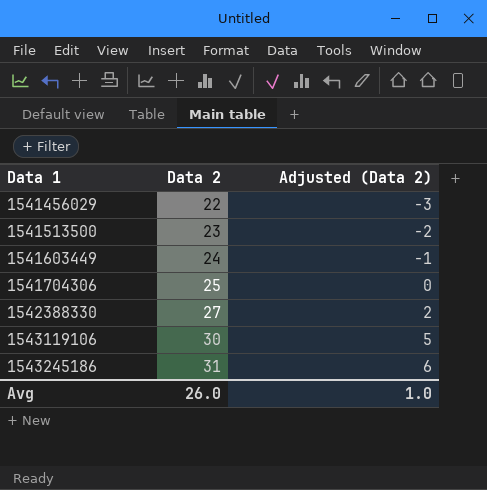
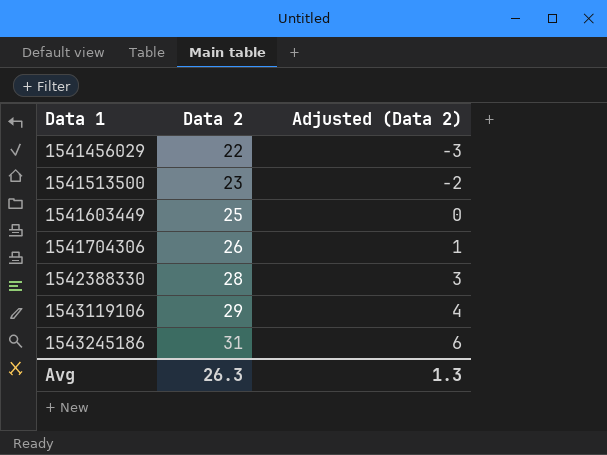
1541603449 | Data 2: 24 -> 25
1541603449 | Adjusted (Data 2): -1 -> 0
1541704306 | Data 2: 25 -> 26
1541704306 | Adjusted (Data 2): 0 -> 1
1542388330 | Data 2: 27 -> 28
1542388330 | Adjusted (Data 2): 2 -> 3
1543119106 | Data 2: 30 -> 29
1543119106 | Adjusted (Data 2): 5 -> 4
Avg | Data 2: 26.0 -> 26.3
Avg | Adjusted (Data 2): 1.0 -> 1.3

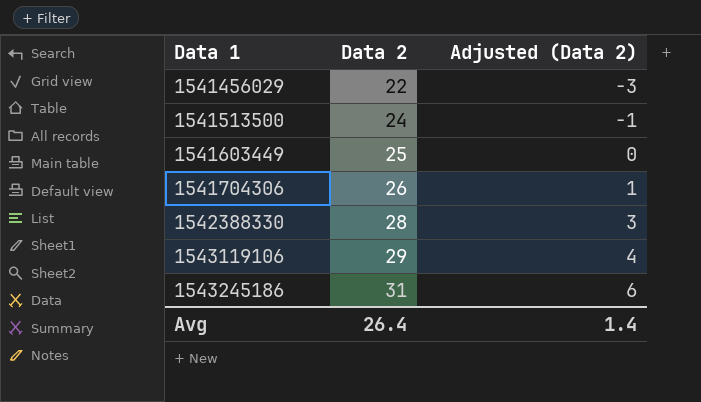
1541513500 | Data 2: 23 -> 24
1541513500 | Adjusted (Data 2): -2 -> -1
Avg | Data 2: 26.3 -> 26.4
Avg | Adjusted (Data 2): 1.3 -> 1.4

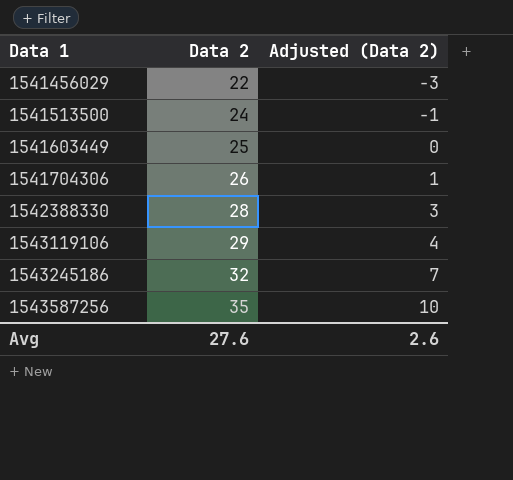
1543245186 | Data 2: 31 -> 32
1543245186 | Adjusted (Data 2): 6 -> 7
row 1543587256: none -> 35 | 10
Avg | Data 2: 26.4 -> 27.6
Avg | Adjusted (Data 2): 1.4 -> 2.6

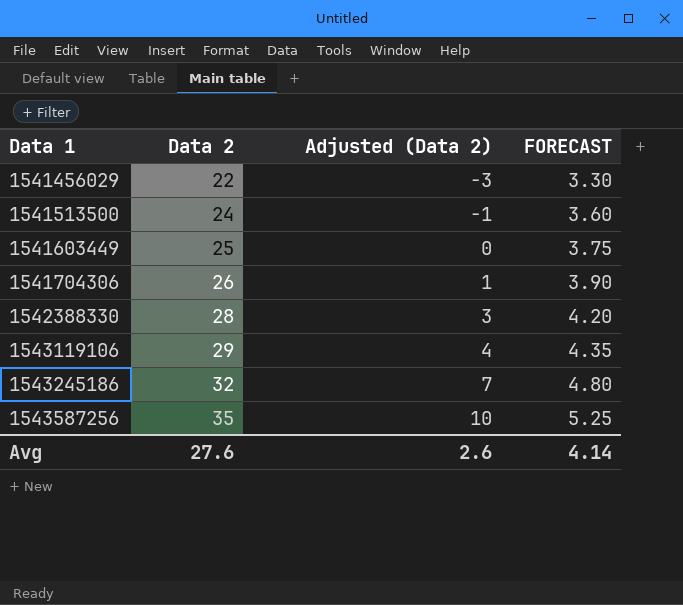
column FORECAST | formula: none -> [Data 2] * 0.15

